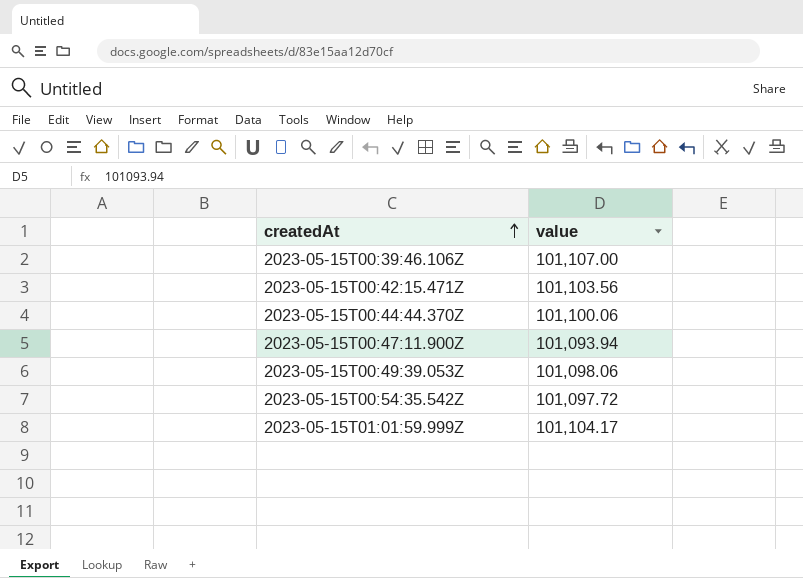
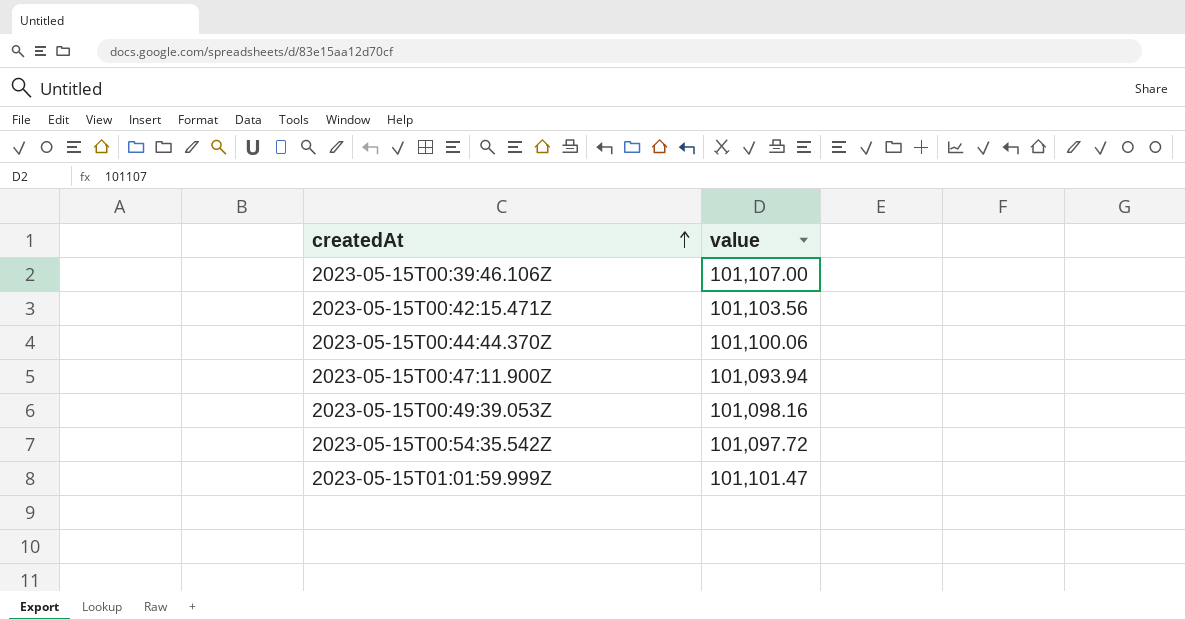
2023-05-15T00:49:39.053Z | value: 101,098.06 -> 101,098.16
2023-05-15T01:01:59.999Z | value: 101,104.17 -> 101,101.47

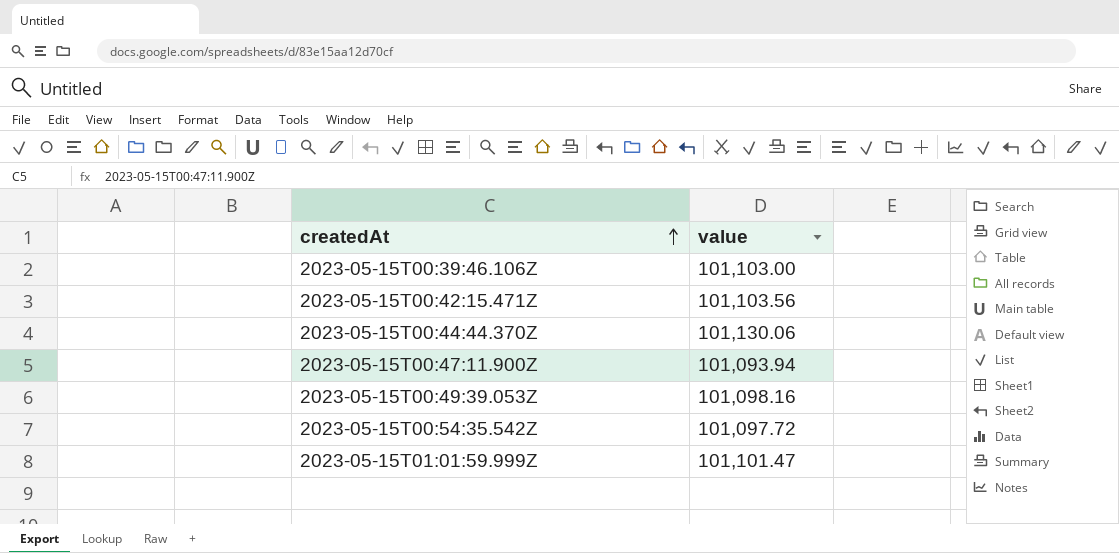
2023-05-15T00:39:46.106Z | value: 101,107.00 -> 101,103.00
2023-05-15T00:44:44.370Z | value: 101,100.06 -> 101,130.06

